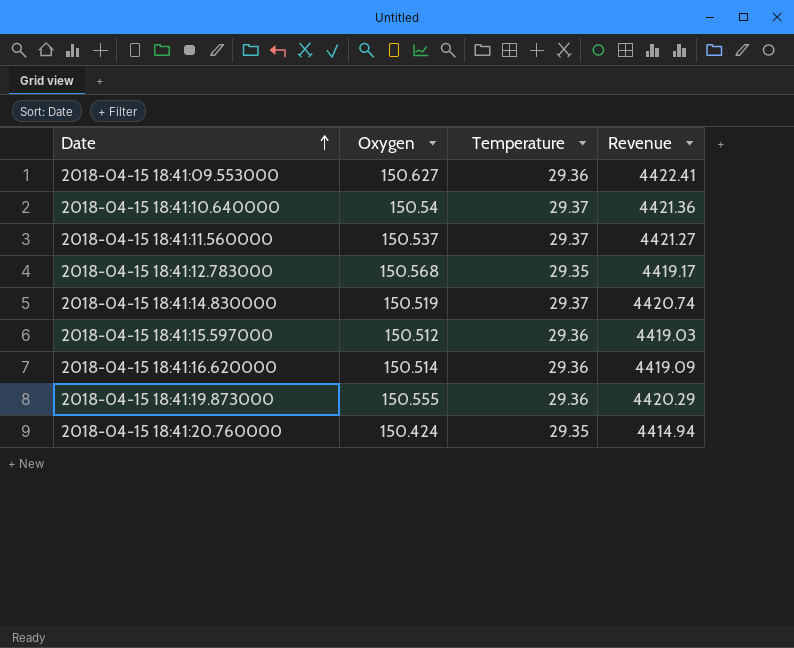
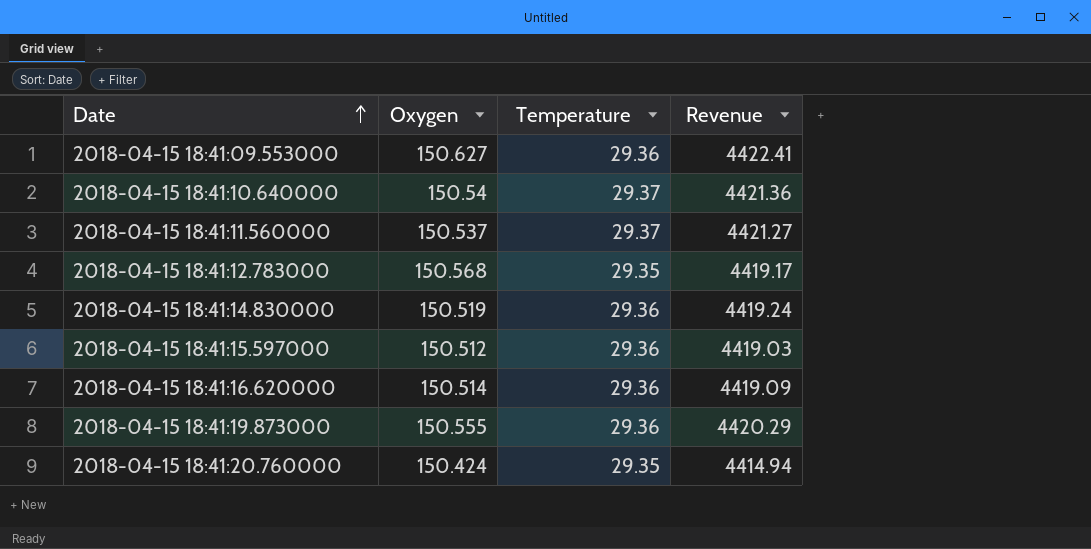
2018-04-15 18:41:14.830000 | Temperature: 29.37 -> 29.36
2018-04-15 18:41:14.830000 | Revenue: 4420.74 -> 4419.24

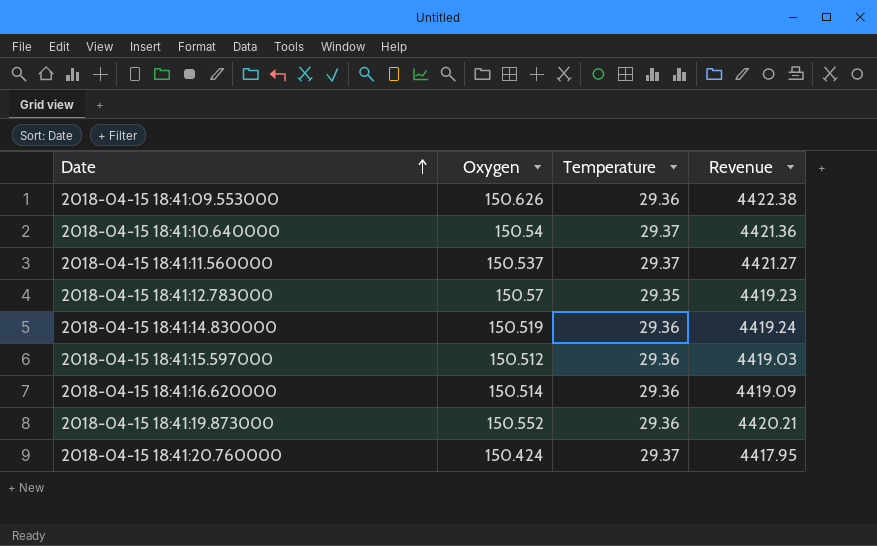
2018-04-15 18:41:09.553000 | Oxygen: 150.627 -> 150.626
2018-04-15 18:41:09.553000 | Revenue: 4422.41 -> 4422.38
2018-04-15 18:41:12.783000 | Oxygen: 150.568 -> 150.57
2018-04-15 18:41:12.783000 | Revenue: 4419.17 -> 4419.23
2018-04-15 18:41:19.873000 | Oxygen: 150.555 -> 150.552
2018-04-15 18:41:19.873000 | Revenue: 4420.29 -> 4420.21
2018-04-15 18:41:20.760000 | Temperature: 29.35 -> 29.37
2018-04-15 18:41:20.760000 | Revenue: 4414.94 -> 4417.95

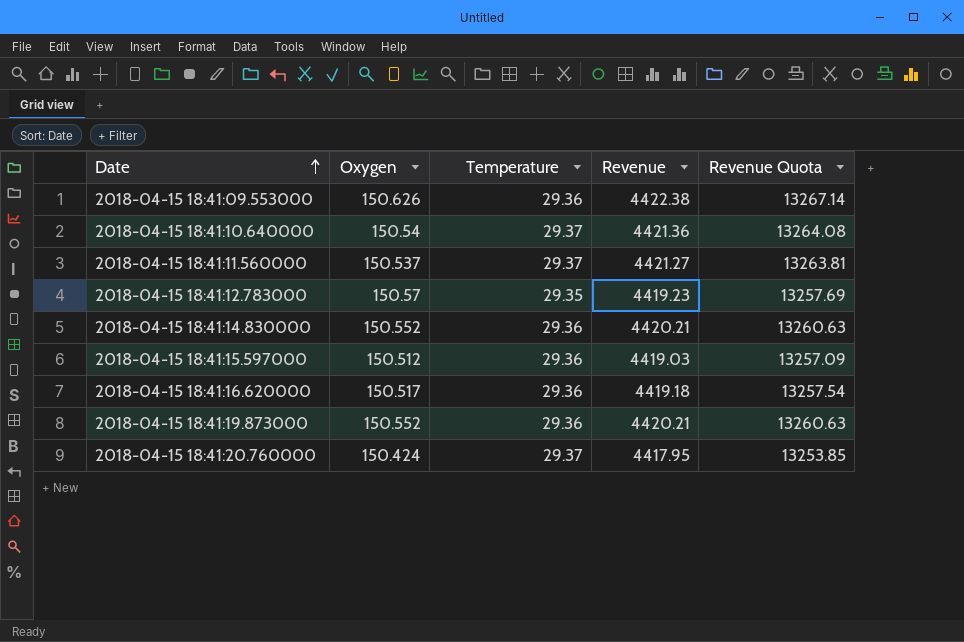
column Revenue Quota | formula: none -> [Revenue] * 3
2018-04-15 18:41:14.830000 | Oxygen: 150.519 -> 150.552
2018-04-15 18:41:14.830000 | Revenue: 4419.24 -> 4420.21
2018-04-15 18:41:16.620000 | Oxygen: 150.514 -> 150.517
2018-04-15 18:41:16.620000 | Revenue: 4419.09 -> 4419.18

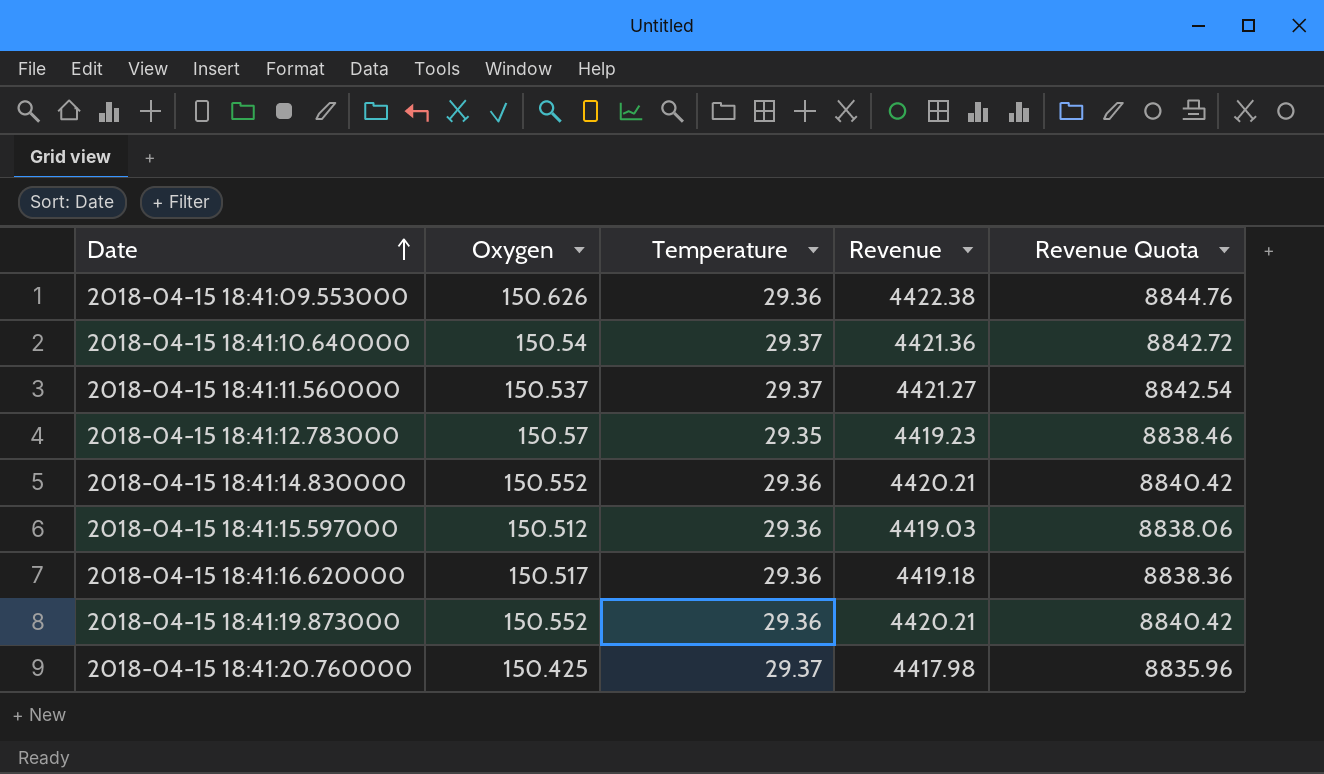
column Revenue Quota | formula: [Revenue] * 3 -> [Revenue] * 2
2018-04-15 18:41:20.760000 | Oxygen: 150.424 -> 150.425
2018-04-15 18:41:20.760000 | Revenue: 4417.95 -> 4417.98

